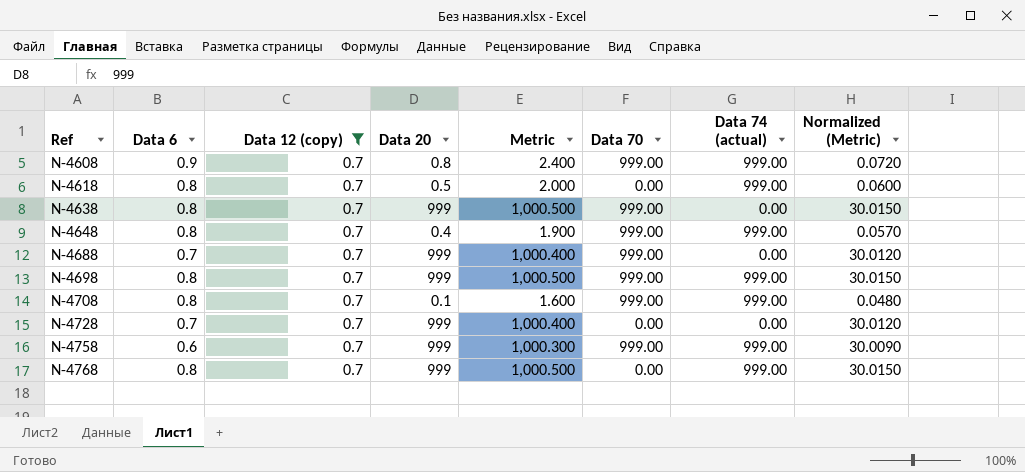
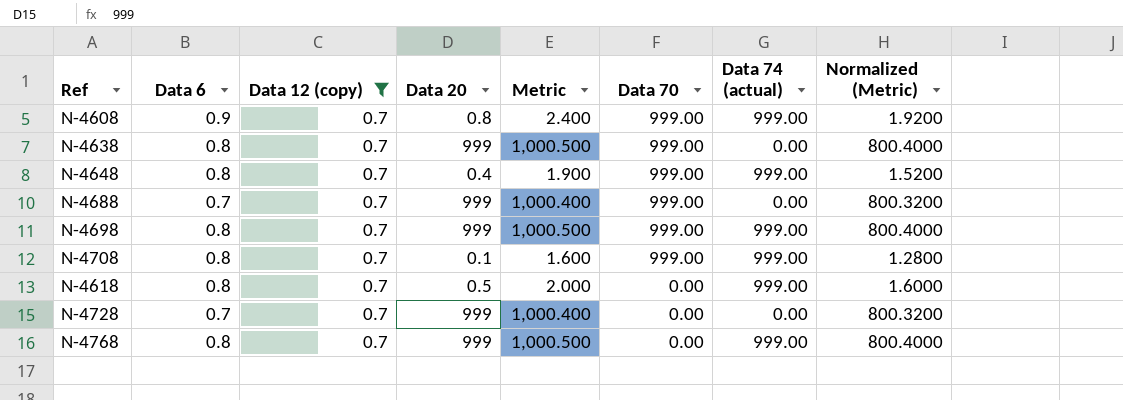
row order: Ref ascending -> Data 70 descending
column Normalized (Metric) | formula: [Metric] * 0.03 -> [Metric] * 0.8
row N-4758: 0.6 | 0.7 | 999 | 1,000.300 | 999.00 | 999.00 | 30.0090 -> none

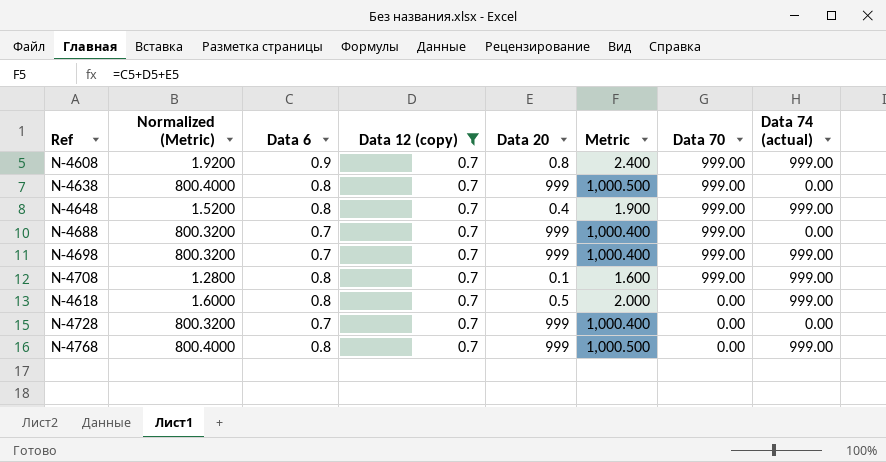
column Normalized (Metric) | position: 8 -> 2
N-4698 | Normalized (Metric): 800.4000 -> 800.3200
N-4698 | Data 6: 0.8 -> 0.7
N-4698 | Metric: 1,000.500 -> 1,000.400

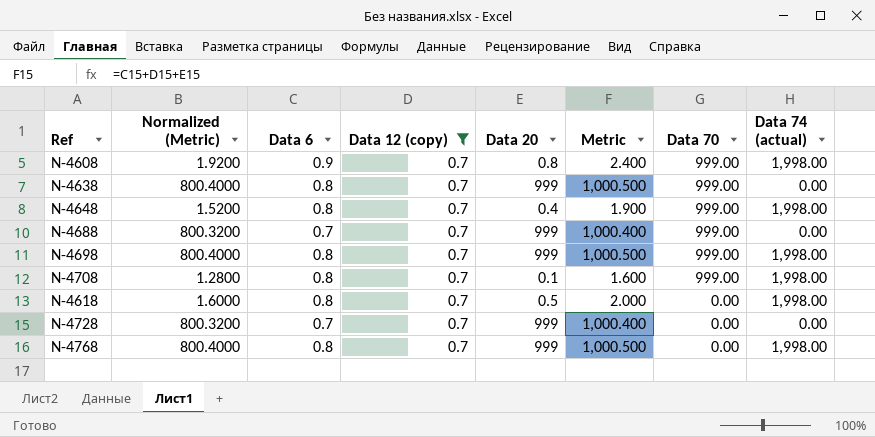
N-4608 | Data 74 (actual): 999.00 -> 1,998.00
N-4648 | Data 74 (actual): 999.00 -> 1,998.00
N-4698 | Normalized (Metric): 800.3200 -> 800.4000
N-4698 | Data 6: 0.7 -> 0.8
N-4698 | Metric: 1,000.400 -> 1,000.500
N-4698 | Data 74 (actual): 999.00 -> 1,998.00
N-4708 | Data 74 (actual): 999.00 -> 1,998.00
N-4618 | Data 74 (actual): 999.00 -> 1,998.00
N-4768 | Data 74 (actual): 999.00 -> 1,998.00

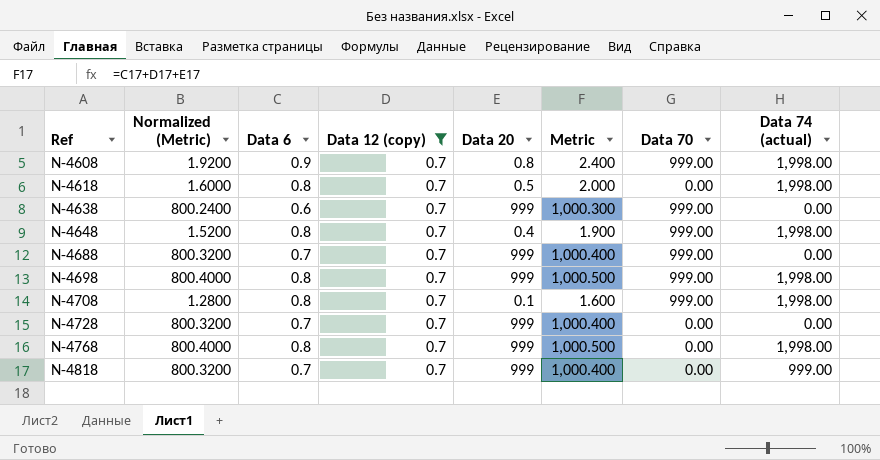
row order: Data 70 descending -> Ref ascending
N-4638 | Normalized (Metric): 800.4000 -> 800.2400
N-4638 | Data 6: 0.8 -> 0.6
N-4638 | Metric: 1,000.500 -> 1,000.300
row N-4818: none -> 800.3200 | 0.7 | 0.7 | 999 | 1,000.400 | 0.00 | 999.00

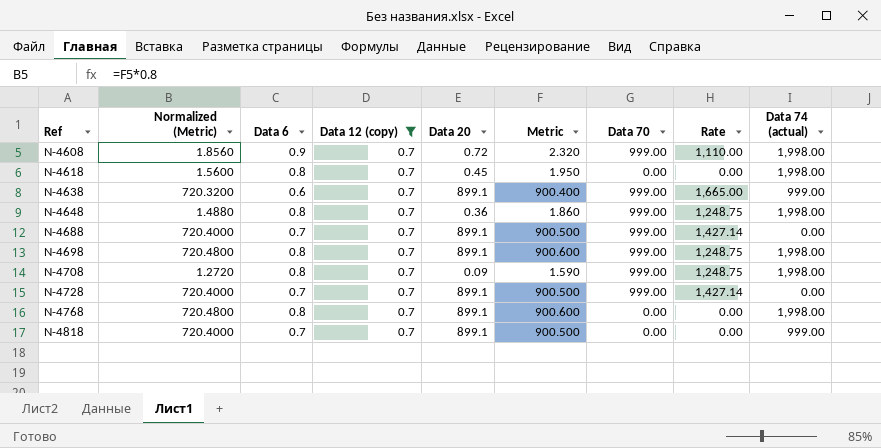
column Rate | formula: none -> [Data 70] / [Data 6]
N-4608 | Normalized (Metric): 1.9200 -> 1.8560
N-4608 | Data 20: 0.8 -> 0.72
N-4608 | Metric: 2.400 -> 2.320
N-4618 | Normalized (Metric): 1.6000 -> 1.5600
N-4618 | Data 20: 0.5 -> 0.45
N-4618 | Metric: 2.000 -> 1.950
N-4638 | Normalized (Metric): 800.2400 -> 720.3200
N-4638 | Data 20: 999 -> 899.1
N-4638 | Metric: 1,000.300 -> 900.400
N-4638 | Data 74 (actual): 0.00 -> 999.00
N-4648 | Normalized (Metric): 1.5200 -> 1.4880
N-4648 | Data 20: 0.4 -> 0.36
N-4648 | Metric: 1.900 -> 1.860
N-4688 | Normalized (Metric): 800.3200 -> 720.4000
N-4688 | Data 20: 999 -> 899.1
N-4688 | Metric: 1,000.400 -> 900.500
N-4698 | Normalized (Metric): 800.4000 -> 720.4800
N-4698 | Data 20: 999 -> 899.1
N-4698 | Metric: 1,000.500 -> 900.600
N-4708 | Normalized (Metric): 1.2800 -> 1.2720
N-4708 | Data 20: 0.1 -> 0.09
N-4708 | Metric: 1.600 -> 1.590
N-4728 | Normalized (Metric): 800.3200 -> 720.4000
N-4728 | Data 20: 999 -> 899.1
N-4728 | Metric: 1,000.400 -> 900.500
N-4728 | Data 70: 0.00 -> 999.00
N-4768 | Normalized (Metric): 800.4000 -> 720.4800
N-4768 | Data 20: 999 -> 899.1
N-4768 | Metric: 1,000.500 -> 900.600
N-4818 | Normalized (Metric): 800.3200 -> 720.4000
N-4818 | Data 20: 999 -> 899.1
N-4818 | Metric: 1,000.400 -> 900.500

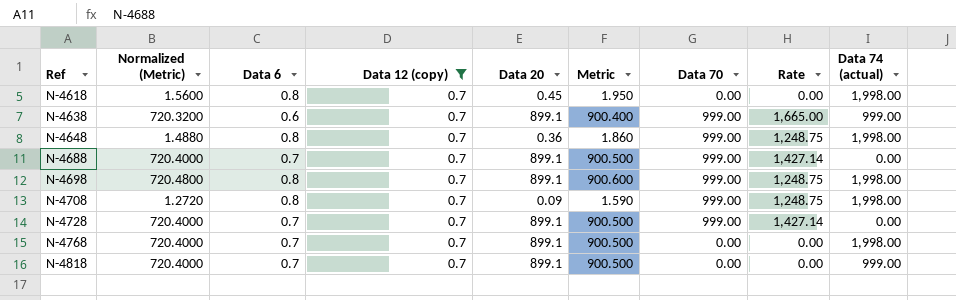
row N-4608: 1.8560 | 0.9 | 0.7 | 0.72 | 2.320 | 999.00 | 1,110.00 | 1,998.00 -> none
N-4768 | Normalized (Metric): 720.4800 -> 720.4000
N-4768 | Data 6: 0.8 -> 0.7
N-4768 | Metric: 900.600 -> 900.500

